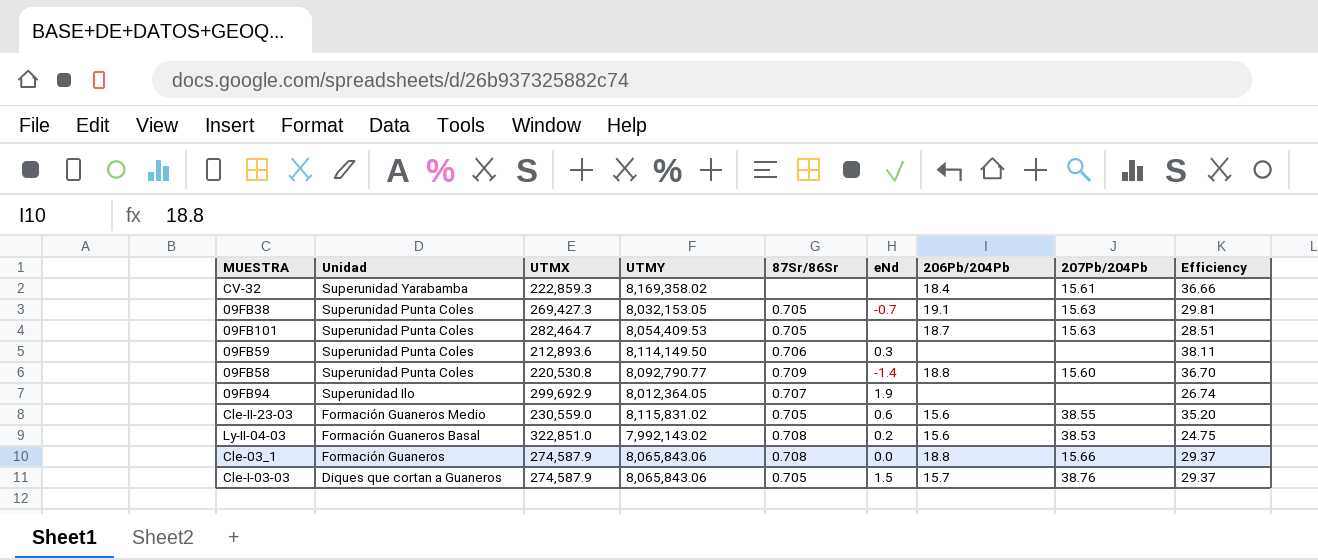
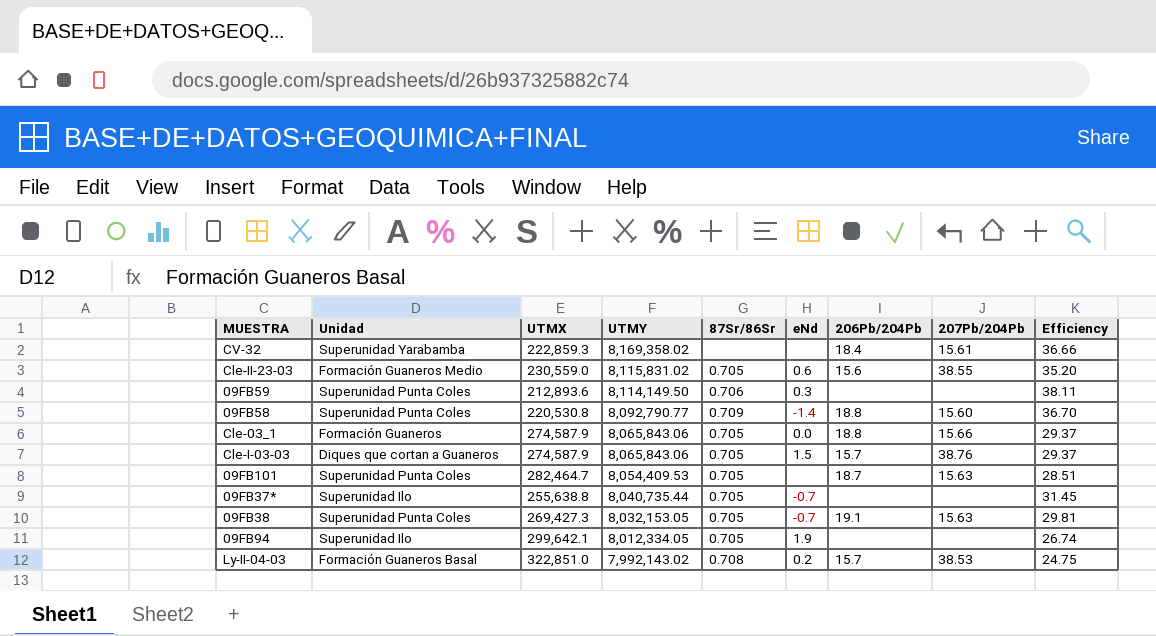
row order: Unidad descending -> UTMY descending
Cle-03_1 | 87Sr/86Sr: 0.708 -> 0.705
row 09FB37*: none -> Superunidad Ilo | 255,638.8 | 8,040,735.44 | 0.705 | -0.7 | none | none | 31.45
09FB94 | UTMX: 299,692.9 -> 299,642.1
09FB94 | UTMY: 8,012,364.05 -> 8,012,334.05
09FB94 | 87Sr/86Sr: 0.707 -> 0.705
Ly-II-04-03 | 206Pb/204Pb: 15.6 -> 15.7

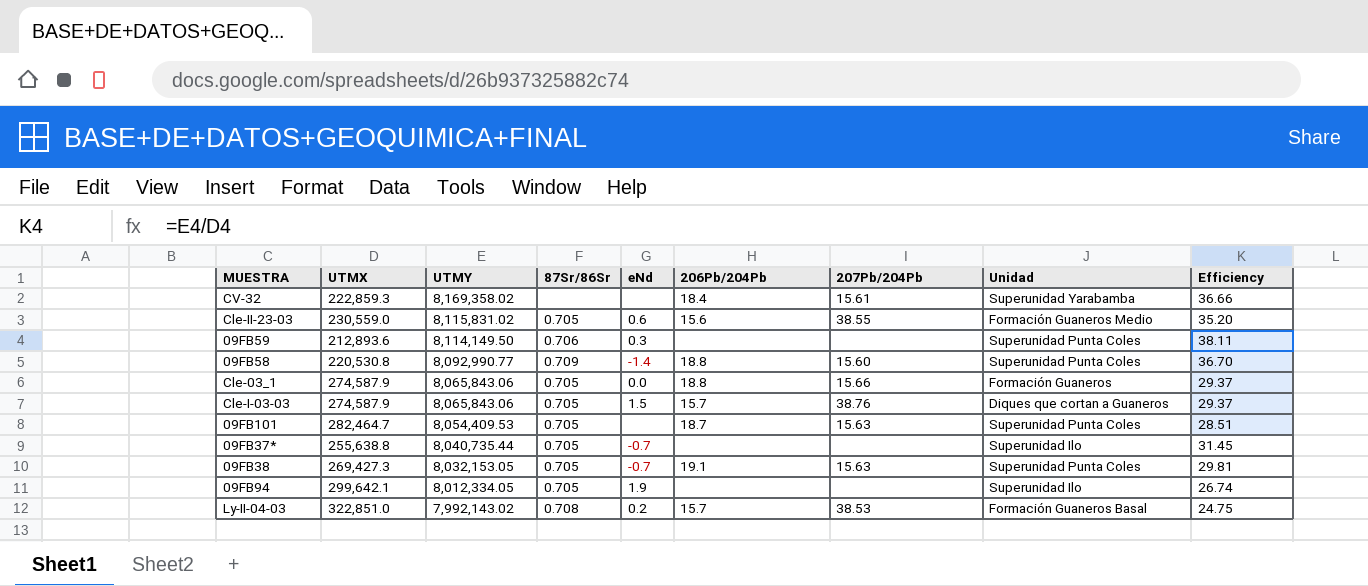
column Unidad | position: 2 -> 8
09FB58 | UTMY: 8,092,790.77 -> 8,092,990.77

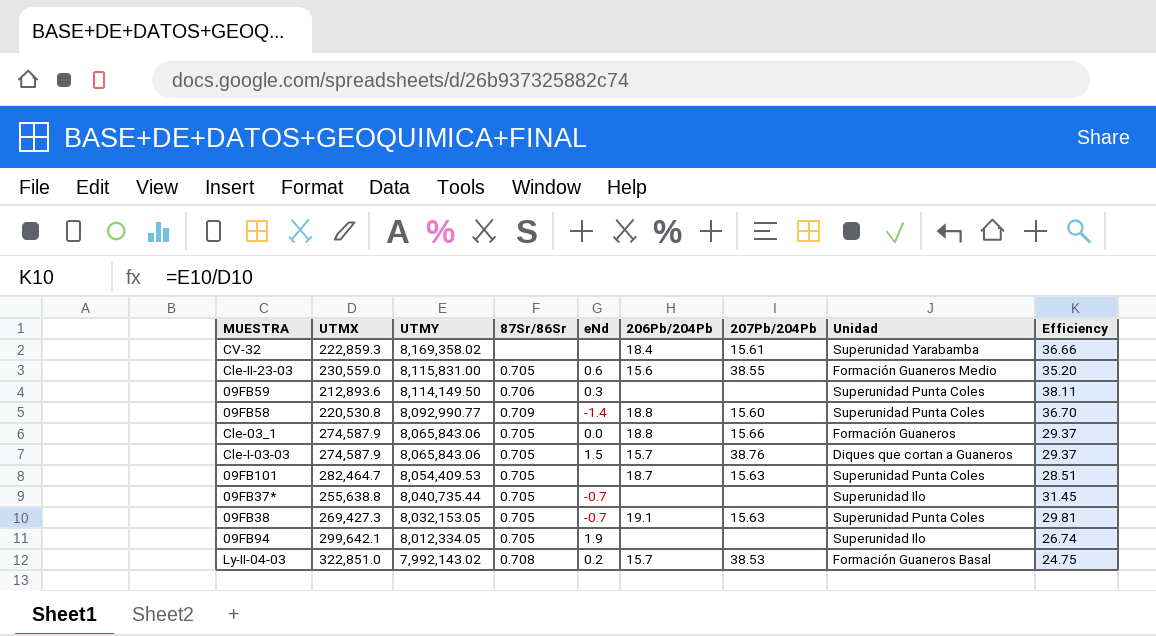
Cle-II-23-03 | UTMY: 8,115,831.02 -> 8,115,831.00

